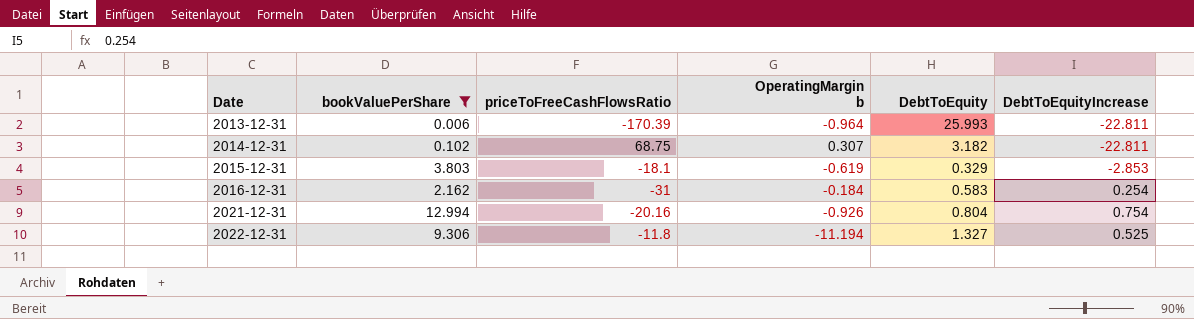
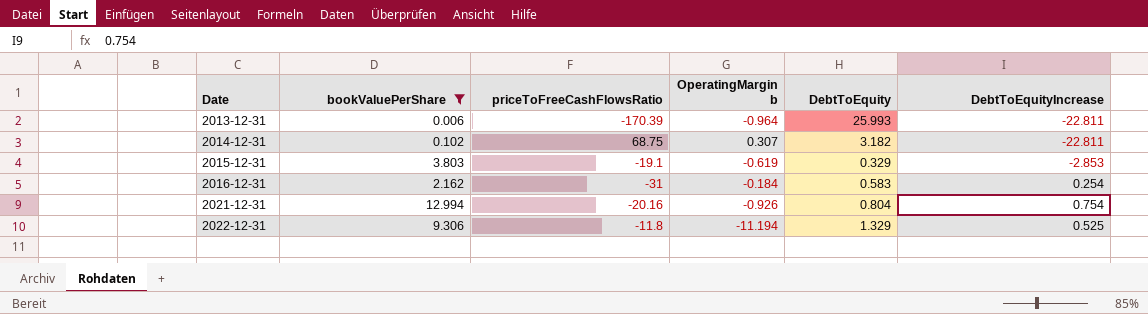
2015-12-31 | priceToFreeCashFlowsRatio: -18.1 -> -19.1
2022-12-31 | DebtToEquity: 1.327 -> 1.329

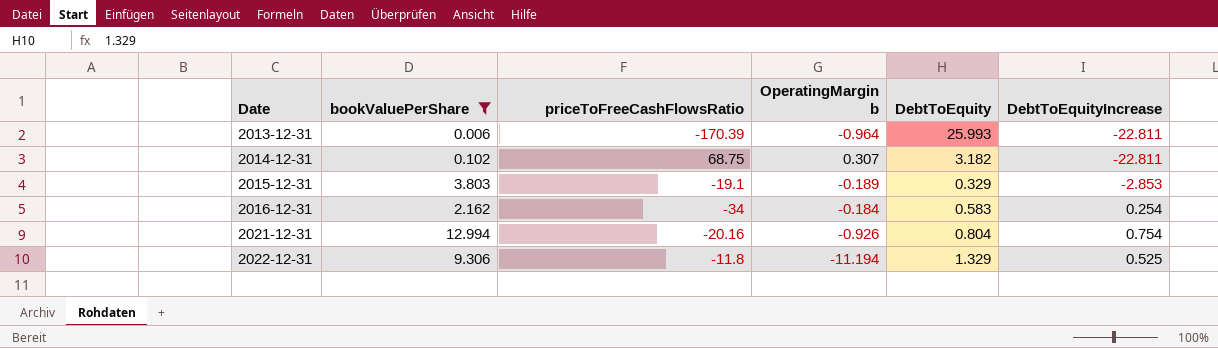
2015-12-31 | OperatingMargin b: -0.619 -> -0.189
2016-12-31 | priceToFreeCashFlowsRatio: -31 -> -34

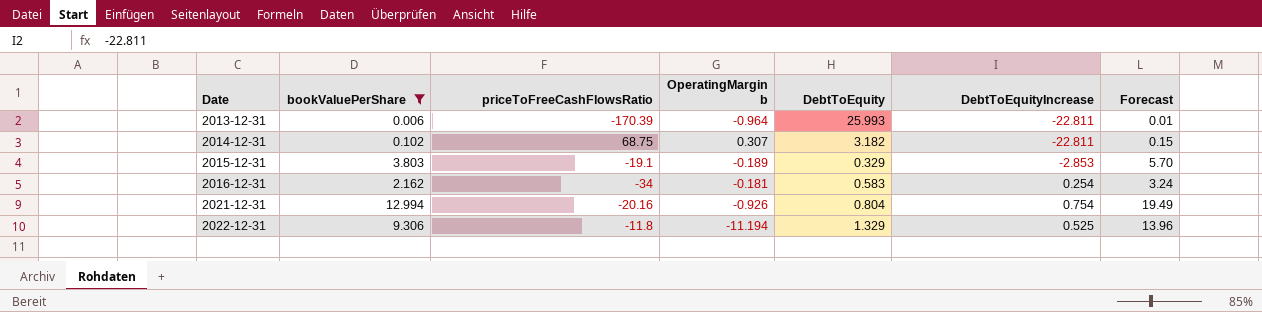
column Forecast | formula: none -> [bookValuePerShare] * 1.5
2016-12-31 | OperatingMargin b: -0.184 -> -0.181

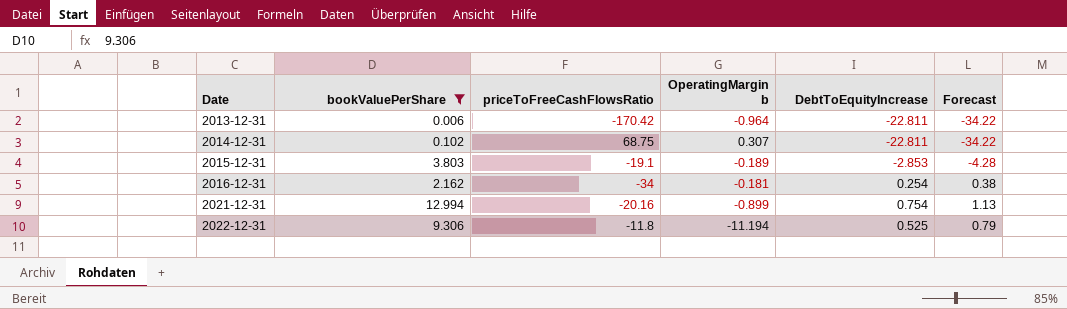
column DebtToEquity | position: 5 -> none
column Forecast | formula: [bookValuePerShare] * 1.5 -> [DebtToEquityIncrease] * 1.5
2013-12-31 | priceToFreeCashFlowsRatio: -170.39 -> -170.42
2021-12-31 | OperatingMargin b: -0.926 -> -0.899

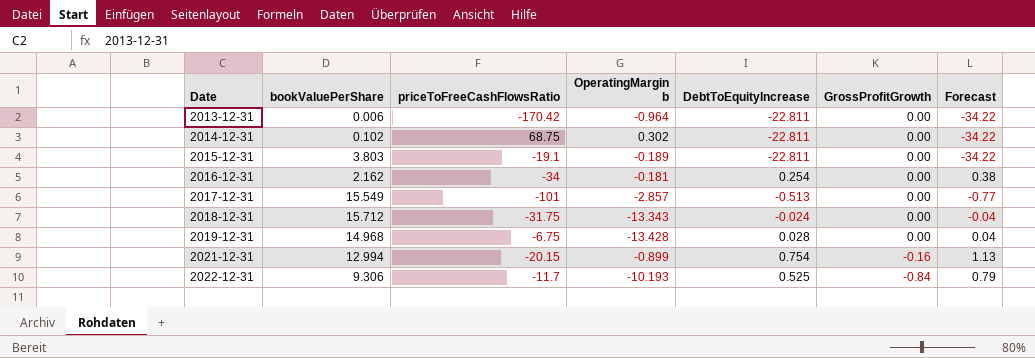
filter: bookValuePerShare <= 12.994 -> none
column GrossProfitGrowth | position: none -> 6
2014-12-31 | OperatingMargin b: 0.307 -> 0.302
2015-12-31 | DebtToEquityIncrease: -2.853 -> -22.811
2015-12-31 | Forecast: -4.28 -> -34.22
2021-12-31 | priceToFreeCashFlowsRatio: -20.16 -> -20.15
2022-12-31 | priceToFreeCashFlowsRatio: -11.8 -> -11.7
2022-12-31 | OperatingMargin b: -11.194 -> -10.193

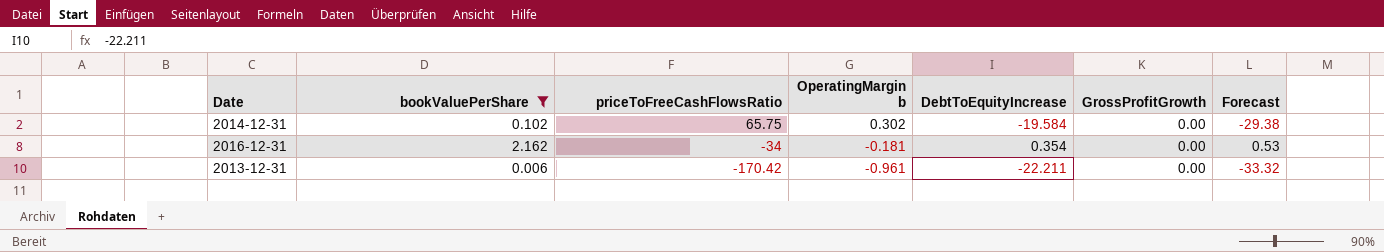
filter: none -> bookValuePerShare <= 2.162
row order: Date ascending -> priceToFreeCashFlowsRatio descending
2014-12-31 | priceToFreeCashFlowsRatio: 68.75 -> 65.75
2014-12-31 | DebtToEquityIncrease: -22.811 -> -19.584
2014-12-31 | Forecast: -34.22 -> -29.38
2016-12-31 | DebtToEquityIncrease: 0.254 -> 0.354
2016-12-31 | Forecast: 0.38 -> 0.53
2013-12-31 | OperatingMargin b: -0.964 -> -0.961
2013-12-31 | DebtToEquityIncrease: -22.811 -> -22.211
2013-12-31 | Forecast: -34.22 -> -33.32

